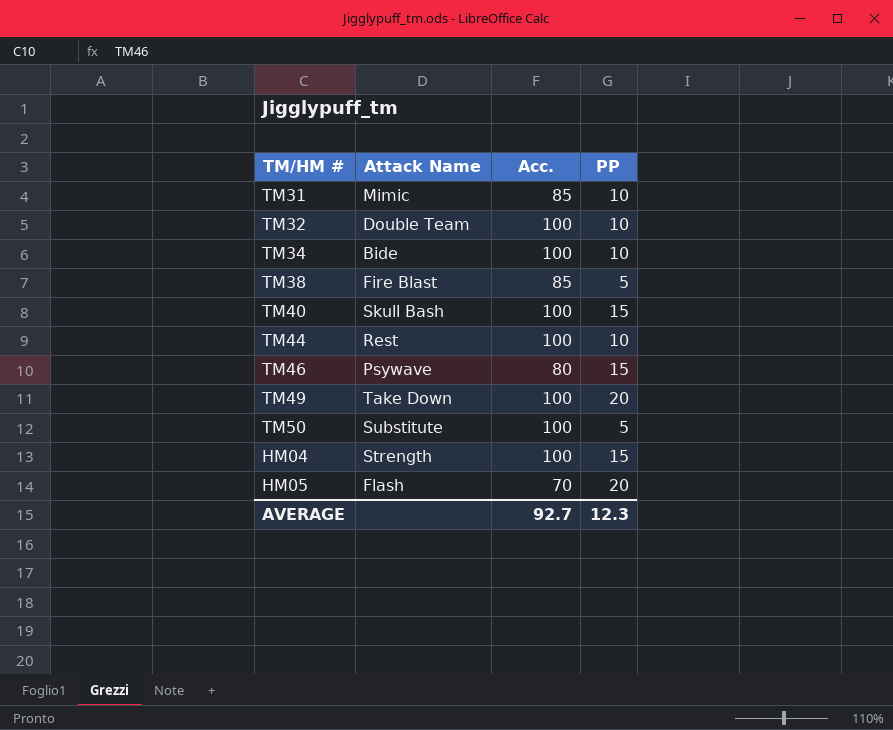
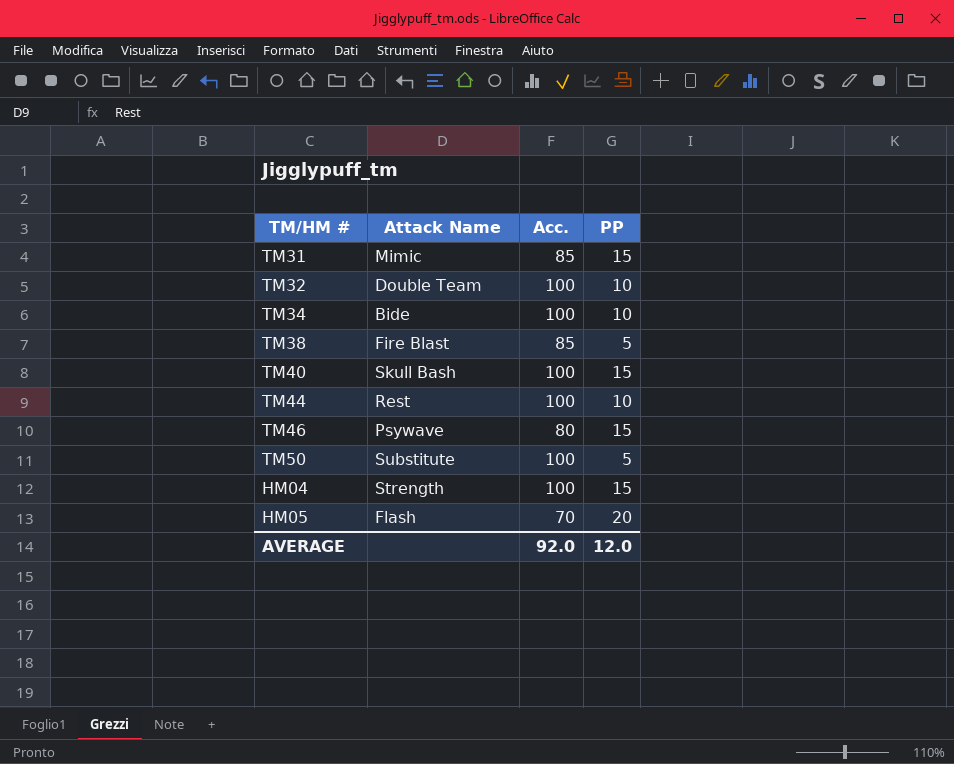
row TM49: Take Down | 100 | 20 -> none
TM31 | PP: 10 -> 15
AVERAGE | Acc.: 92.7 -> 92.0
AVERAGE | PP: 12.3 -> 12.0

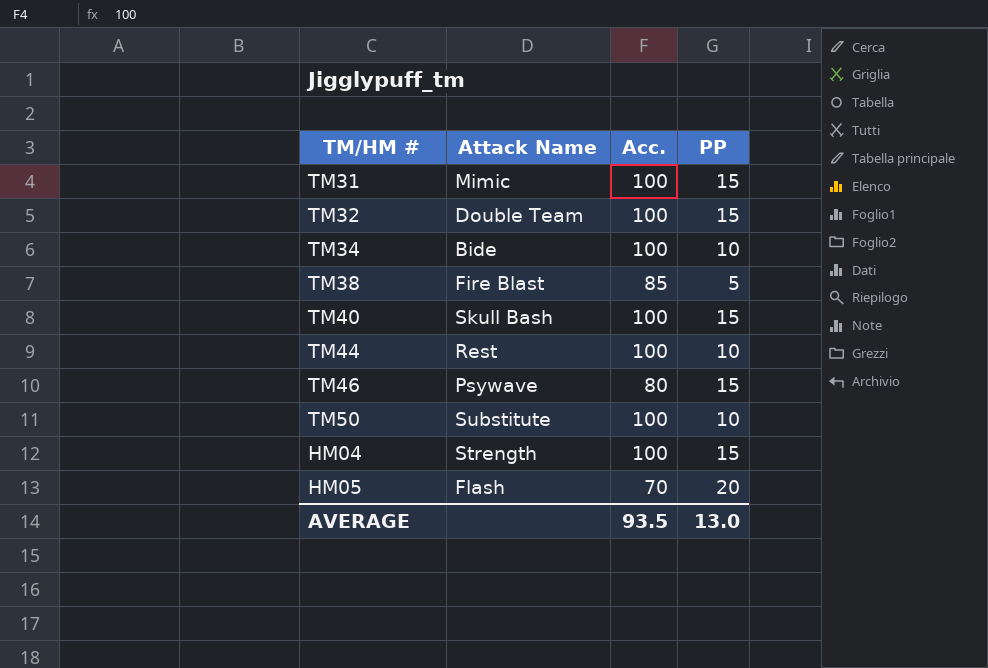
TM31 | Acc.: 85 -> 100
TM32 | PP: 10 -> 15
TM50 | PP: 5 -> 10
AVERAGE | Acc.: 92.0 -> 93.5
AVERAGE | PP: 12.0 -> 13.0

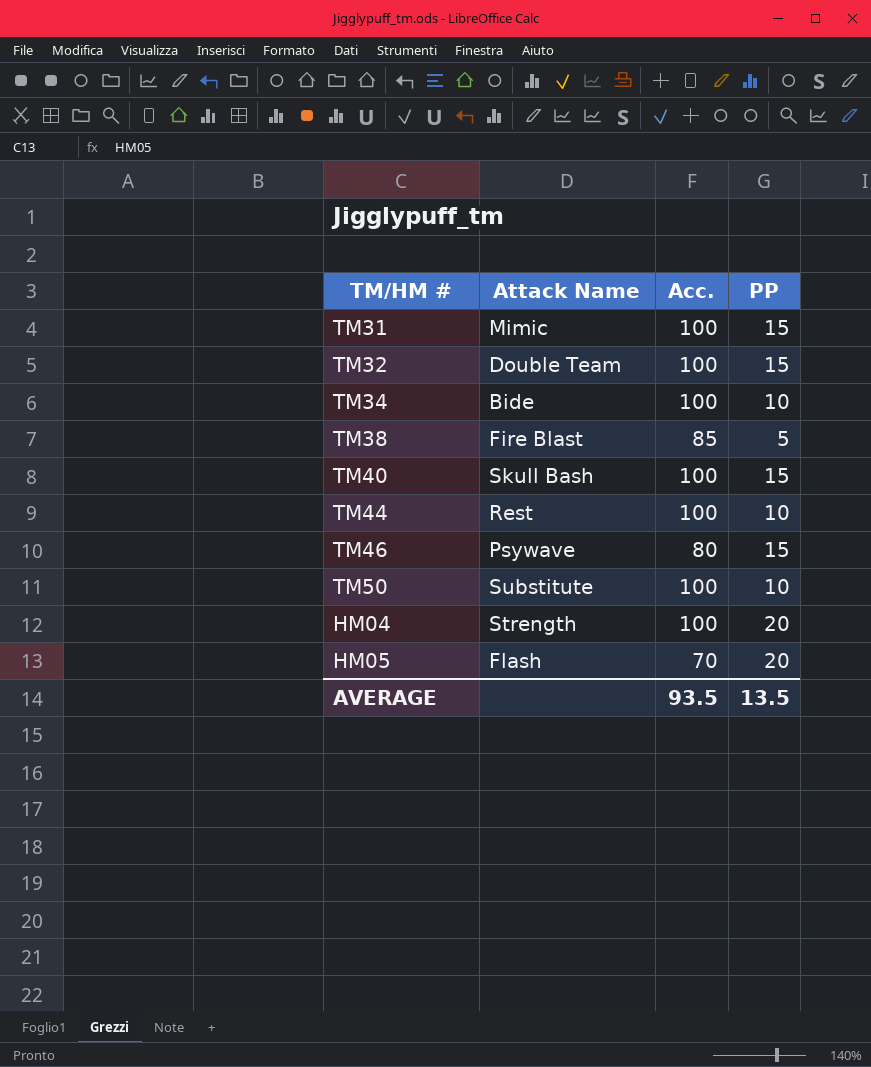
HM04 | PP: 15 -> 20
AVERAGE | PP: 13.0 -> 13.5

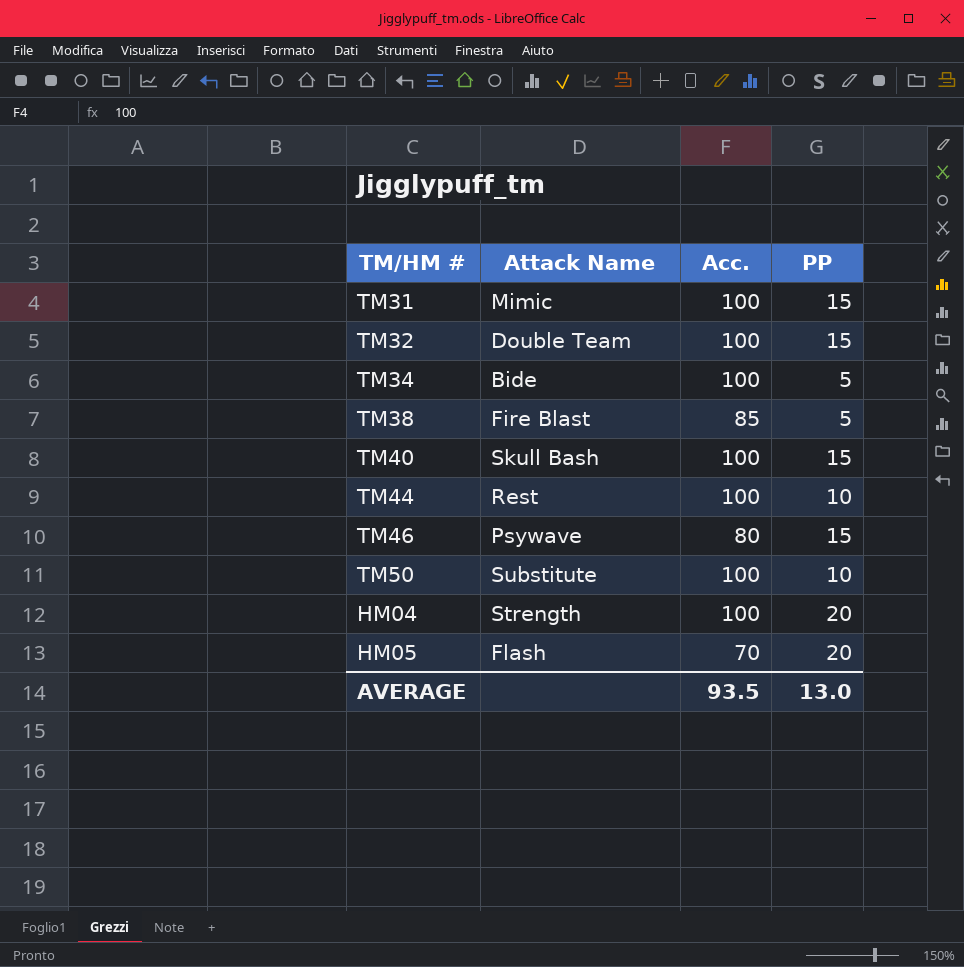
TM34 | PP: 10 -> 5
AVERAGE | PP: 13.5 -> 13.0

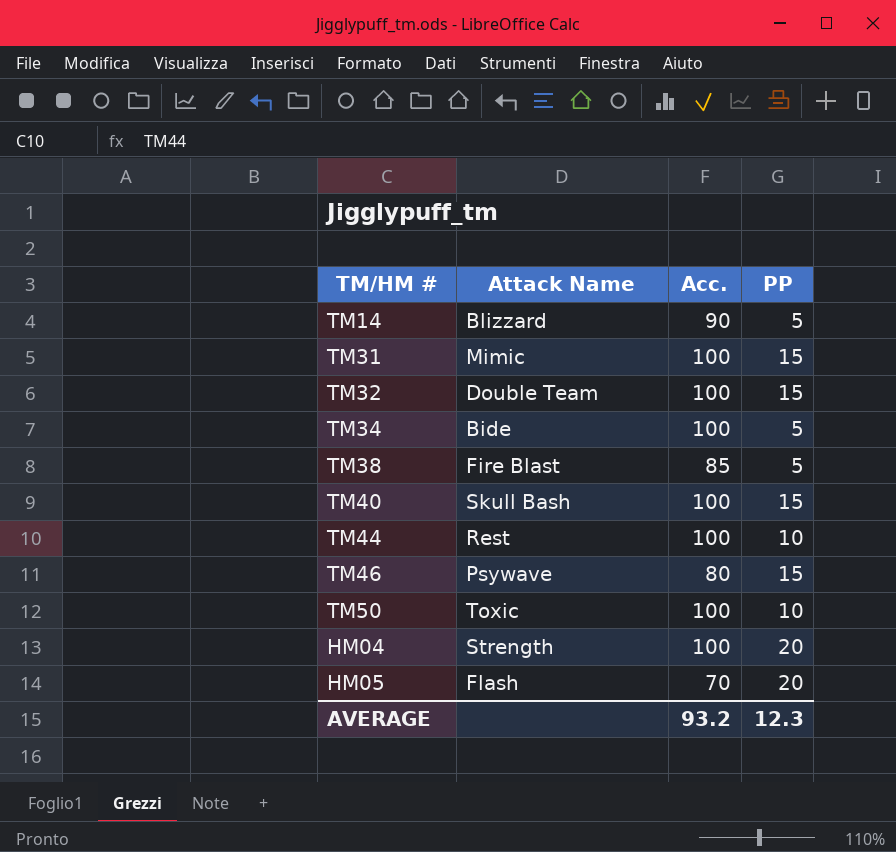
row TM14: none -> Blizzard | 90 | 5
TM50 | Attack Name: Substitute -> Toxic
AVERAGE | Acc.: 93.5 -> 93.2
AVERAGE | PP: 13.0 -> 12.3

